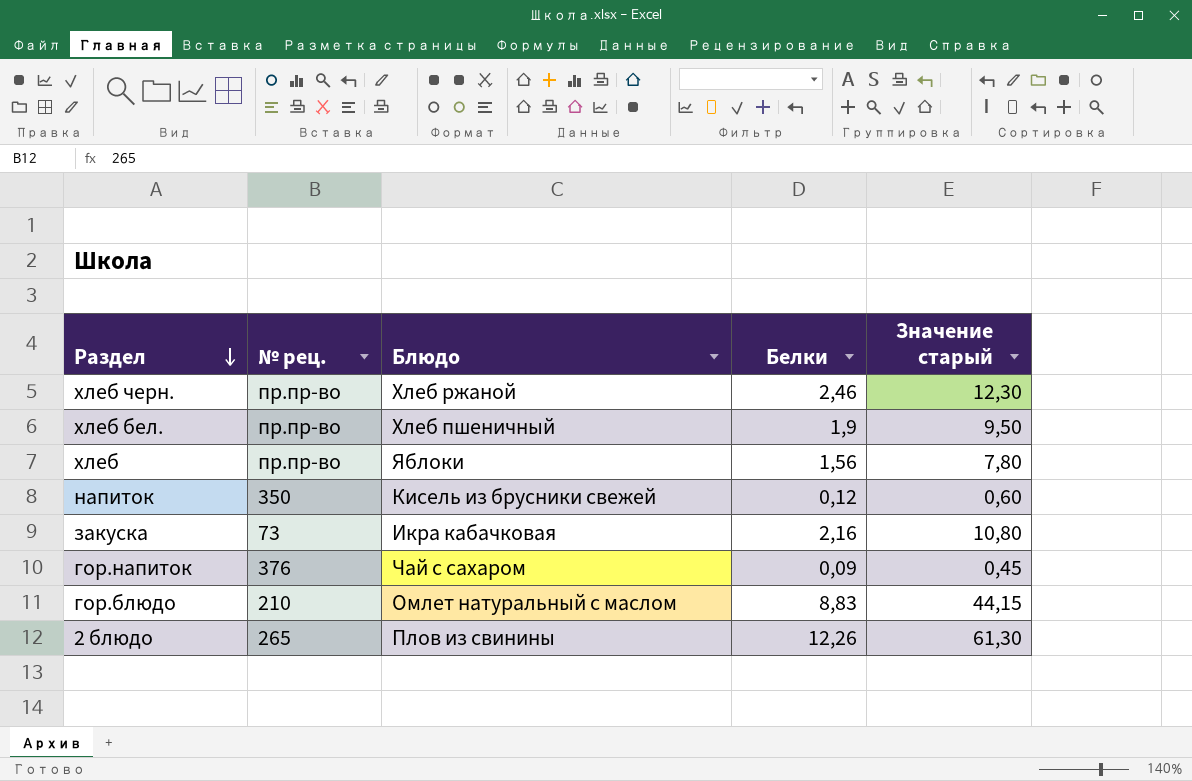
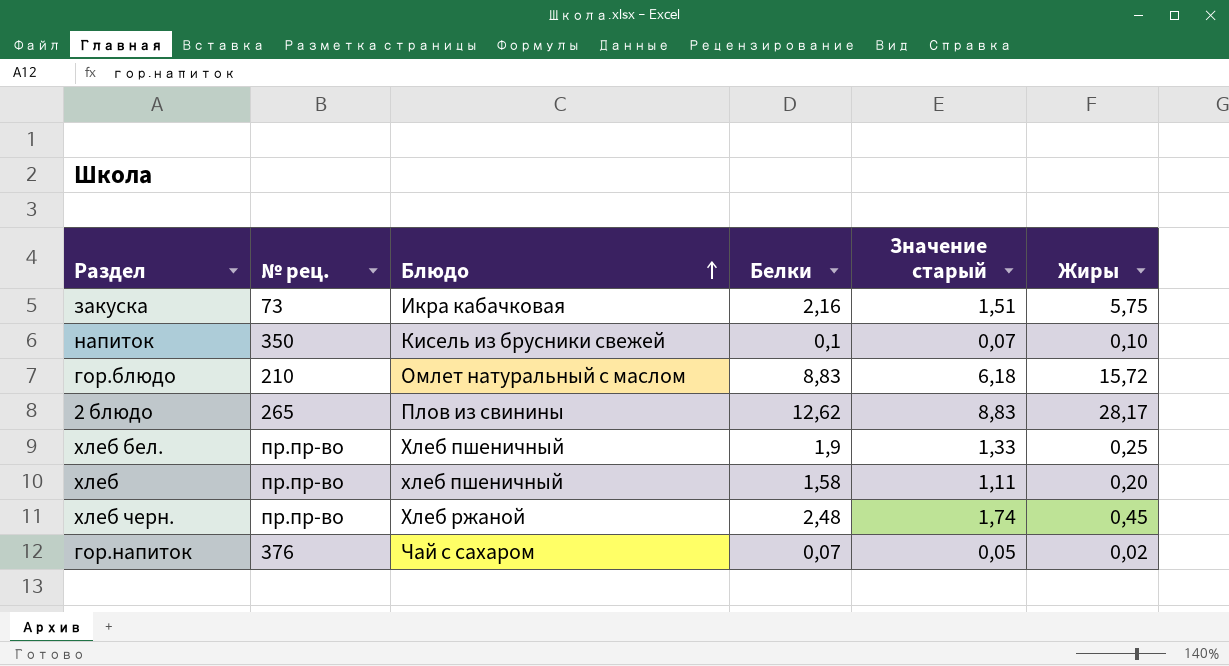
row order: Раздел descending -> Блюдо ascending
column Значение старый | formula: [Белки] * 5 -> [Белки] * 0,7
column Жиры | position: none -> 6
напиток | Белки: 0,12 -> 0,1
2 блюдо | Белки: 12,26 -> 12,62
хлеб | Блюдо: Яблоки -> хлеб пшеничный
хлеб | Белки: 1,56 -> 1,58
хлеб черн. | Белки: 2,46 -> 2,48
гор.напиток | Белки: 0,09 -> 0,07

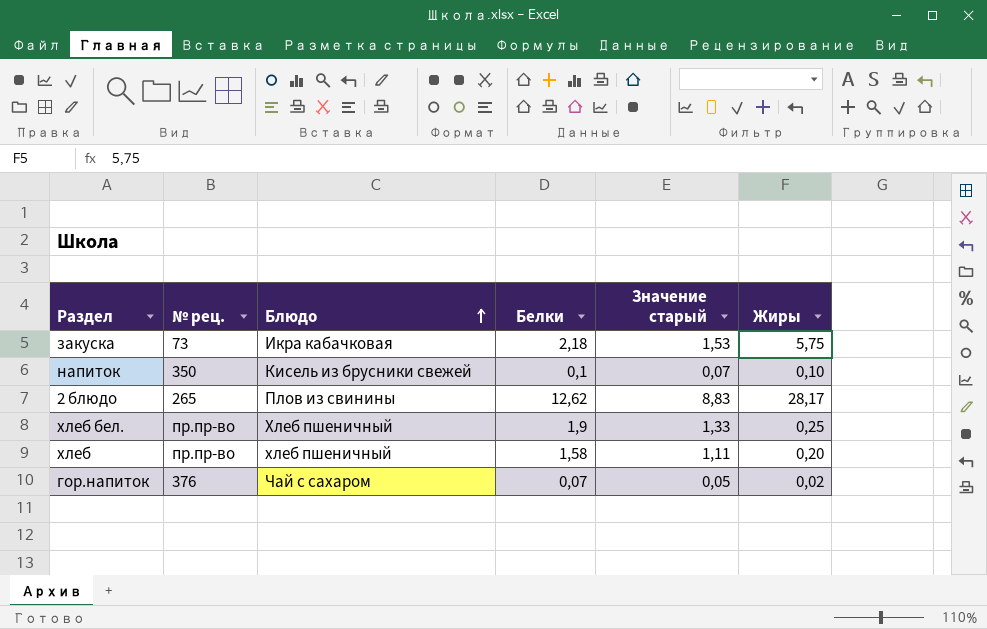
row гор.блюдо: 210 | Омлет натуральный с маслом | 8,83 | 6,18 | 15,72 -> none
row хлеб черн.: пр.пр-во | Хлеб ржаной | 2,48 | 1,74 | 0,45 -> none
закуска | Белки: 2,16 -> 2,18
закуска | Значение старый: 1,51 -> 1,53

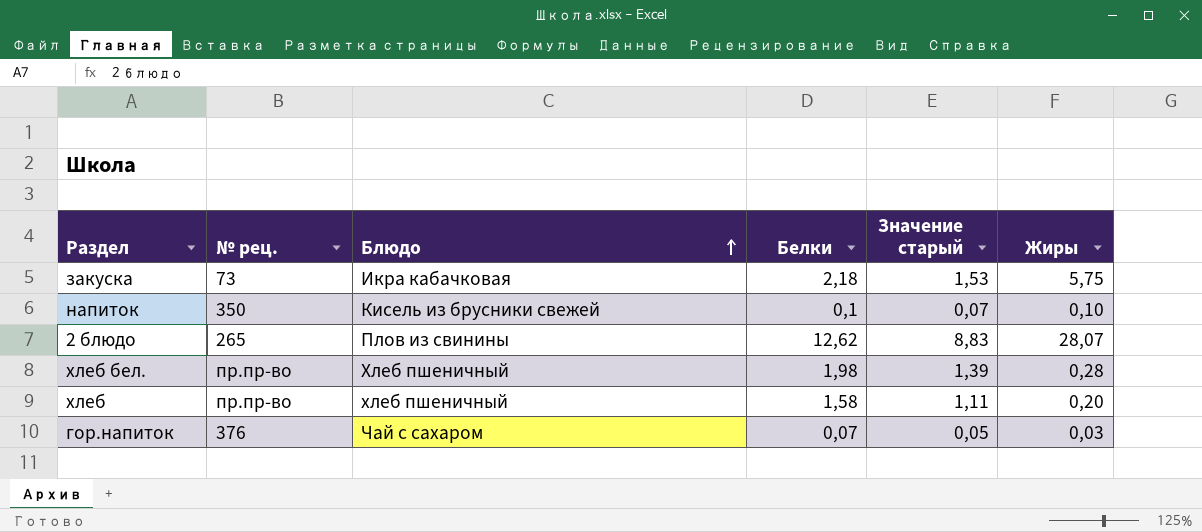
2 блюдо | Жиры: 28,17 -> 28,07
хлеб бел. | Белки: 1,9 -> 1,98
хлеб бел. | Значение старый: 1,33 -> 1,39
хлеб бел. | Жиры: 0,25 -> 0,28
гор.напиток | Жиры: 0,02 -> 0,03

